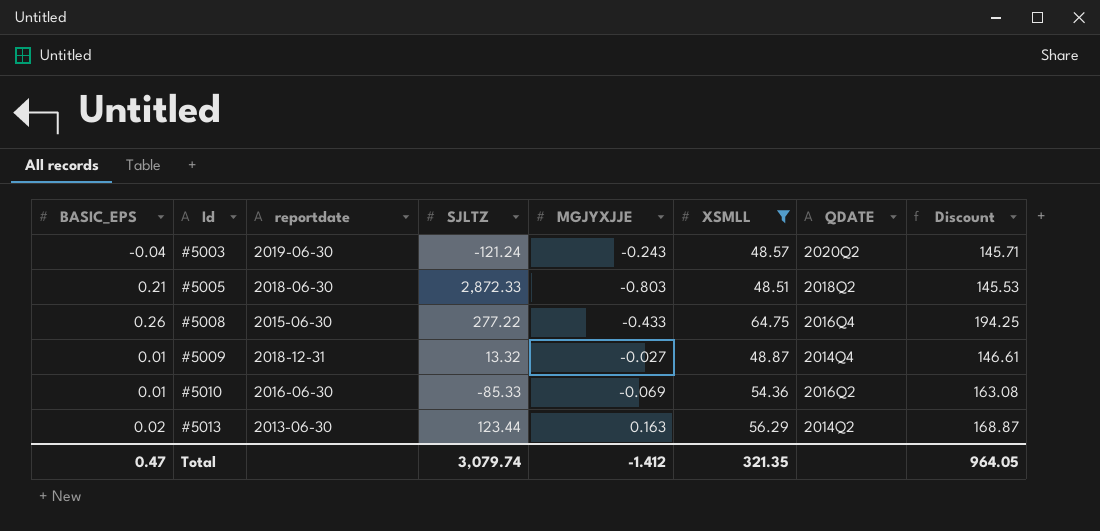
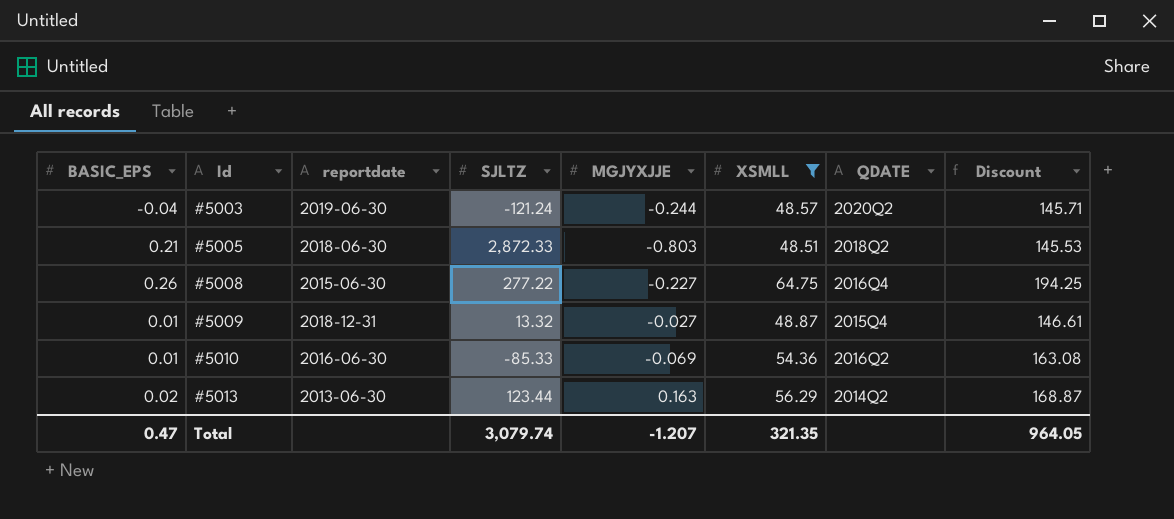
#5003 | MGJYXJJE: -0.243 -> -0.244
#5008 | MGJYXJJE: -0.433 -> -0.227
#5009 | QDATE: 2014Q4 -> 2015Q4
Total | MGJYXJJE: -1.412 -> -1.207

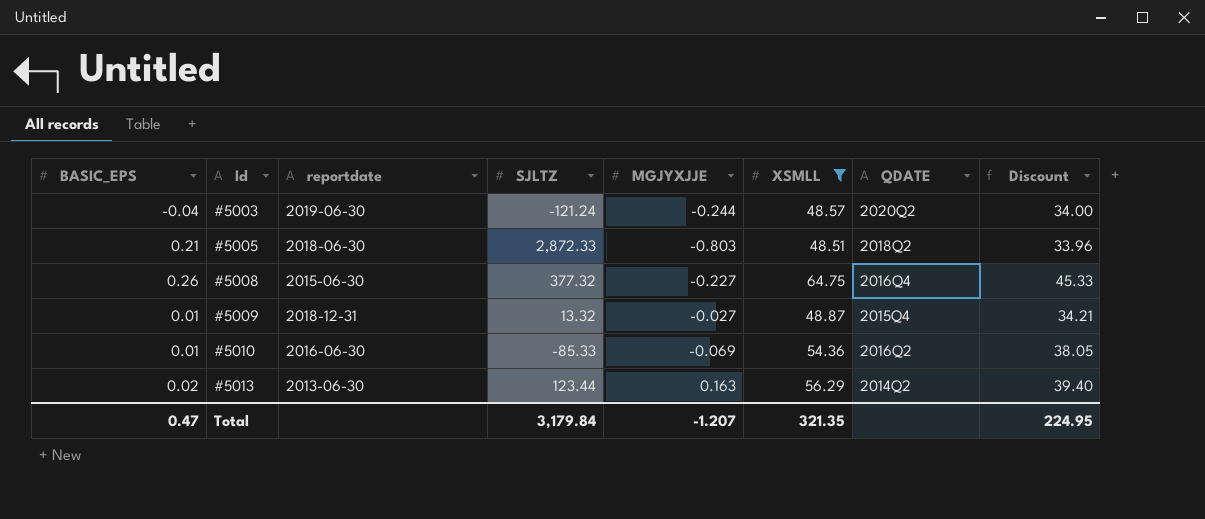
column Discount | formula: [XSMLL] * 3 -> [XSMLL] * 0.7
#5008 | SJLTZ: 277.22 -> 377.32
Total | SJLTZ: 3,079.74 -> 3,179.84
Total | Discount: 964.05 -> 224.95

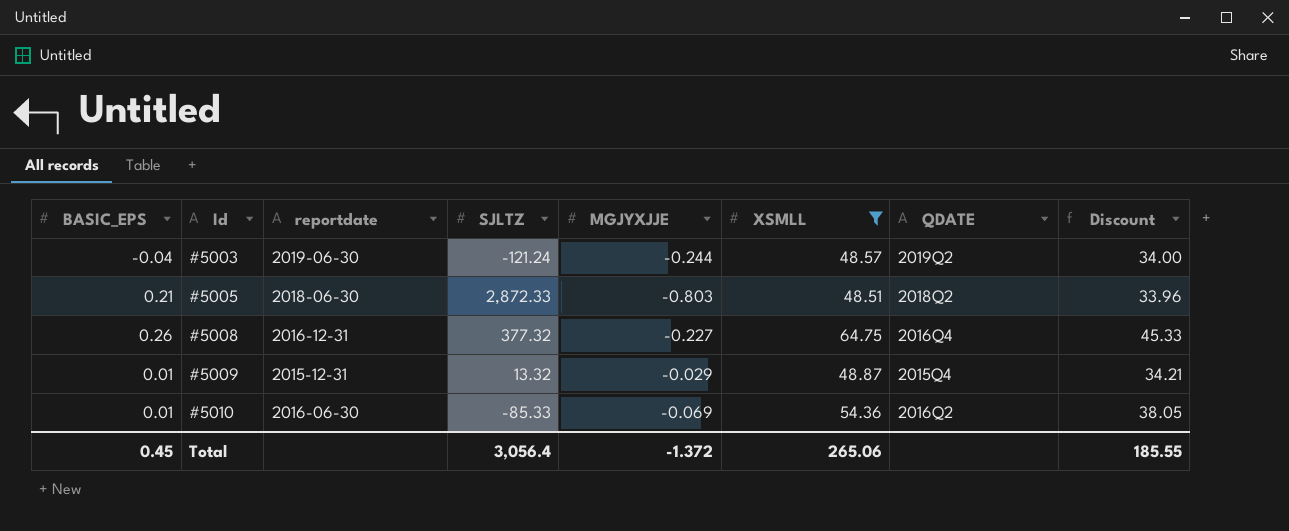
row #5013: 0.02 | 2013-06-30 | 123.44 | 0.163 | 56.29 | 2014Q2 | 39.40 -> none
#5003 | QDATE: 2020Q2 -> 2019Q2
#5008 | reportdate: 2015-06-30 -> 2016-12-31
#5009 | reportdate: 2018-12-31 -> 2015-12-31
#5009 | MGJYXJJE: -0.027 -> -0.029
Total | BASIC_EPS: 0.47 -> 0.45
Total | SJLTZ: 3,179.84 -> 3,056.4
Total | MGJYXJJE: -1.207 -> -1.372
Total | XSMLL: 321.35 -> 265.06
Total | Discount: 224.95 -> 185.55

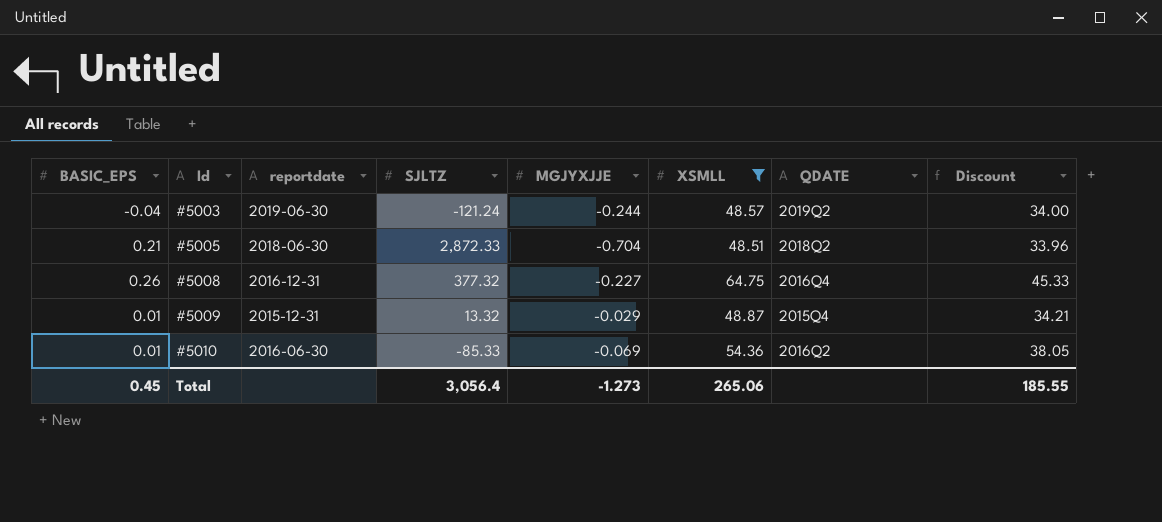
#5005 | MGJYXJJE: -0.803 -> -0.704
Total | MGJYXJJE: -1.372 -> -1.273

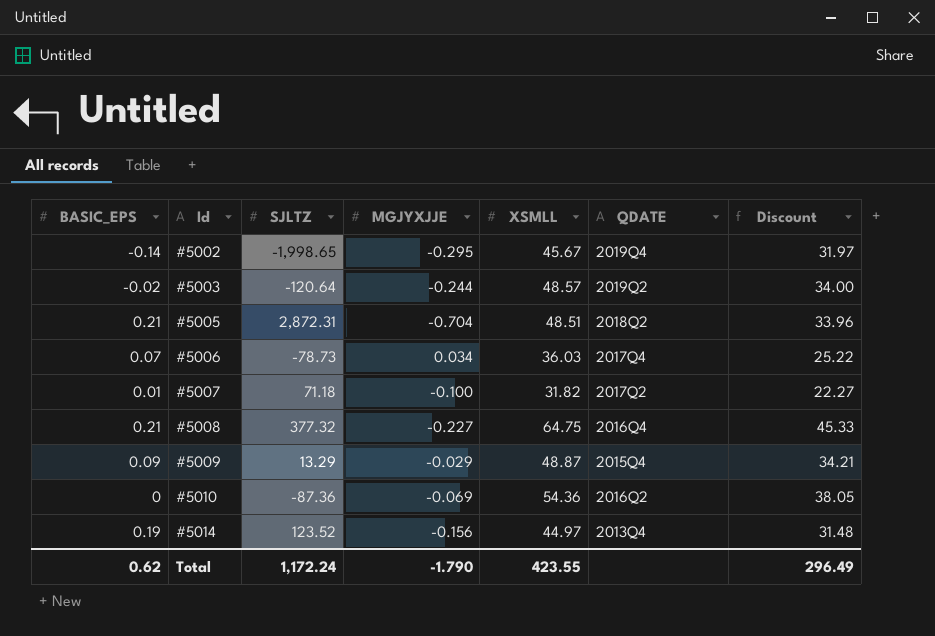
filter: XSMLL >= 48.51 -> none
column reportdate | position: 3 -> none
#5003 | BASIC_EPS: -0.04 -> -0.02
#5003 | SJLTZ: -121.24 -> -120.64
#5005 | SJLTZ: 2,872.33 -> 2,872.31
#5008 | BASIC_EPS: 0.26 -> 0.21
#5009 | BASIC_EPS: 0.01 -> 0.09
#5009 | SJLTZ: 13.32 -> 13.29
#5010 | BASIC_EPS: 0.01 -> 0
#5010 | SJLTZ: -85.33 -> -87.36
Total | BASIC_EPS: 0.45 -> 0.62
Total | SJLTZ: 3,056.4 -> 1,172.24
Total | MGJYXJJE: -1.273 -> -1.790
Total | XSMLL: 265.06 -> 423.55
Total | Discount: 185.55 -> 296.49

